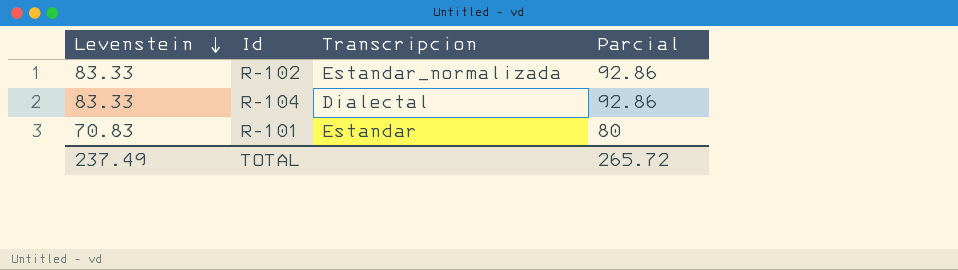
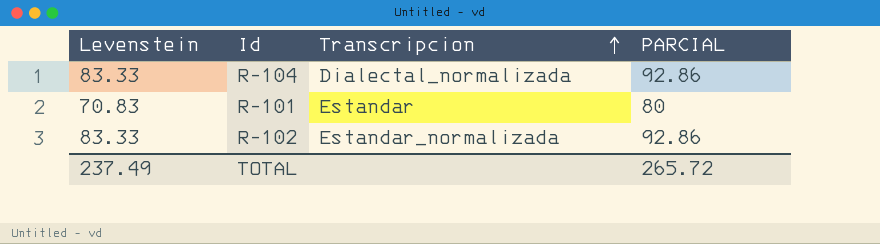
row order: Levenstein descending -> Transcripcion ascending
column name: Parcial -> PARCIAL
R-104 | Transcripcion: Dialectal -> Dialectal_normalizada

